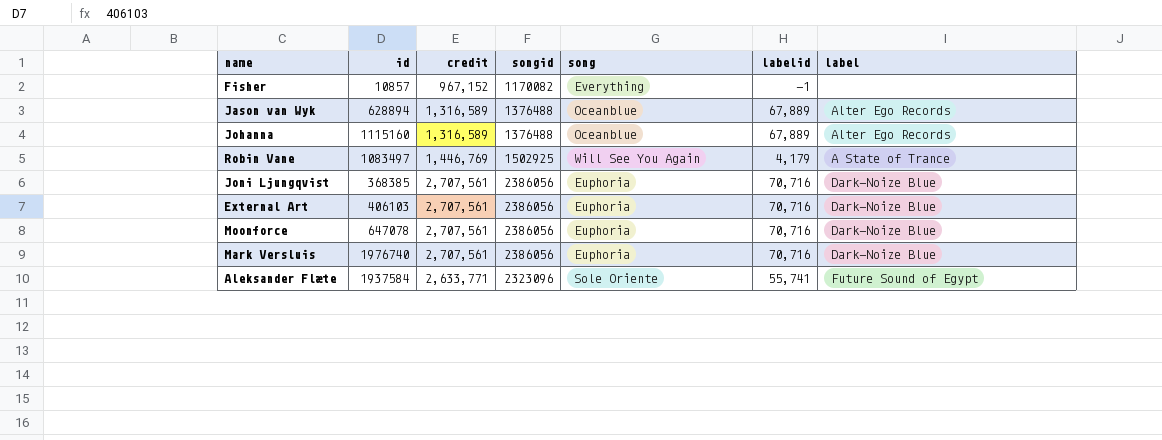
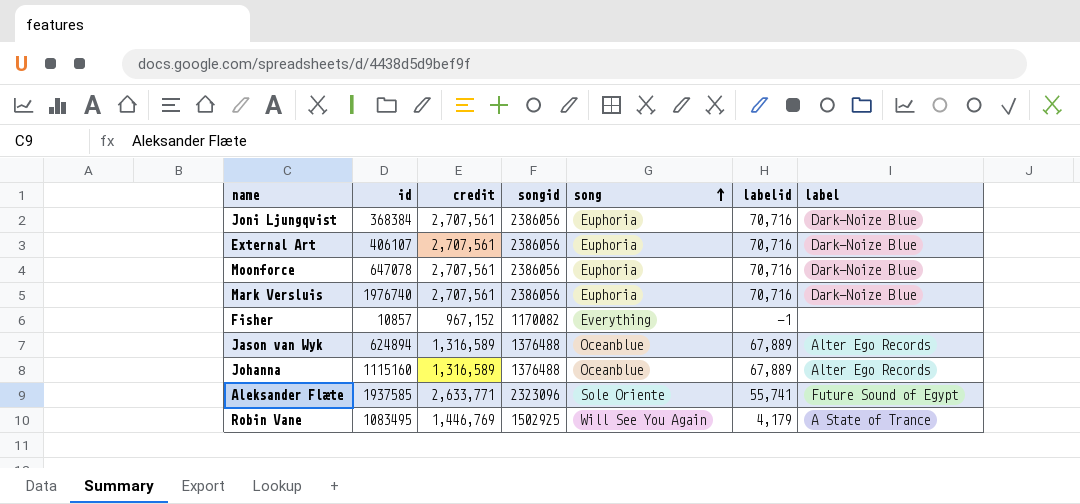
row order: none -> song ascending
Joni Ljungqvist | id: 368385 -> 368384
External Art | id: 406103 -> 406107
Jason van Wyk | id: 628894 -> 624894
Aleksander Flæte | id: 1937584 -> 1937585
Robin Vane | id: 1083497 -> 1083495

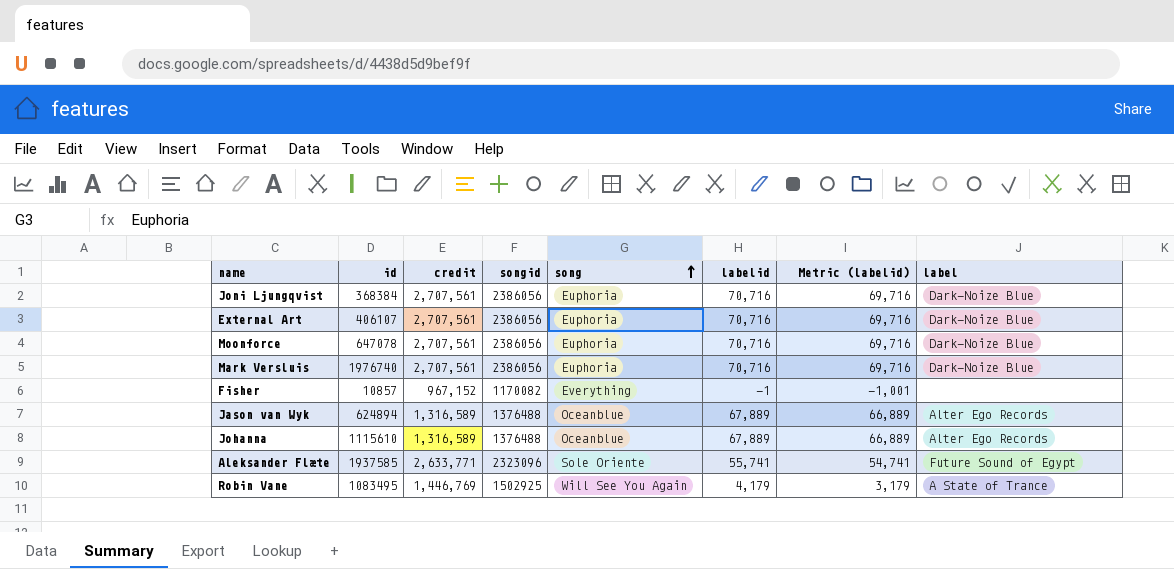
column Metric (labelid) | formula: none -> [labelid] - 1000
Johanna | id: 1115160 -> 1115610

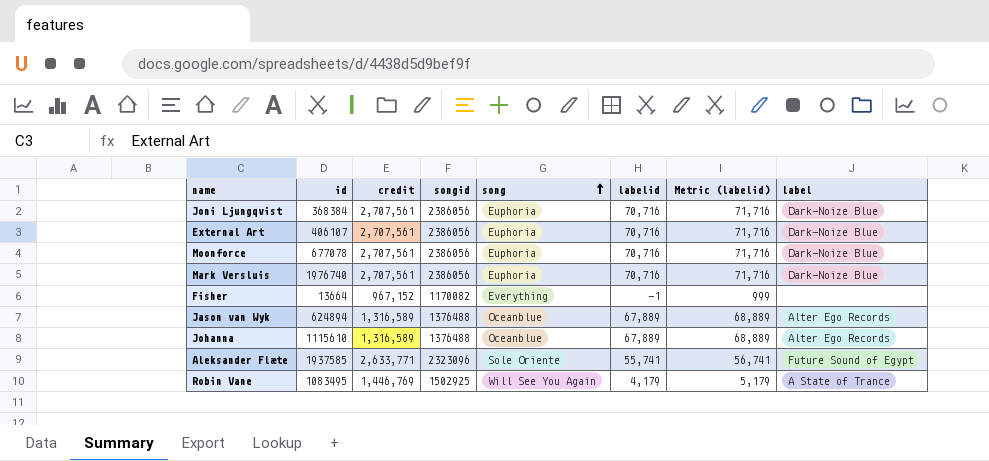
column Metric (labelid) | formula: [labelid] - 1000 -> [labelid] + 1000
Moonforce | id: 647078 -> 677078
Fisher | id: 10857 -> 13664

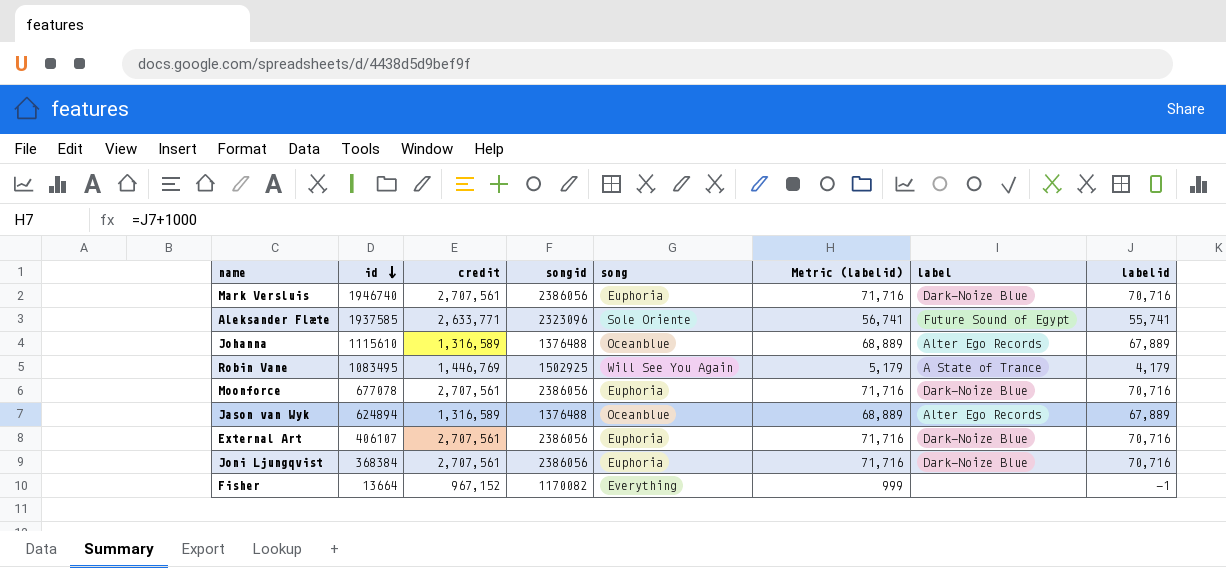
row order: song ascending -> id descending
column labelid | position: 6 -> 8
Mark Versluis | id: 1976740 -> 1946740

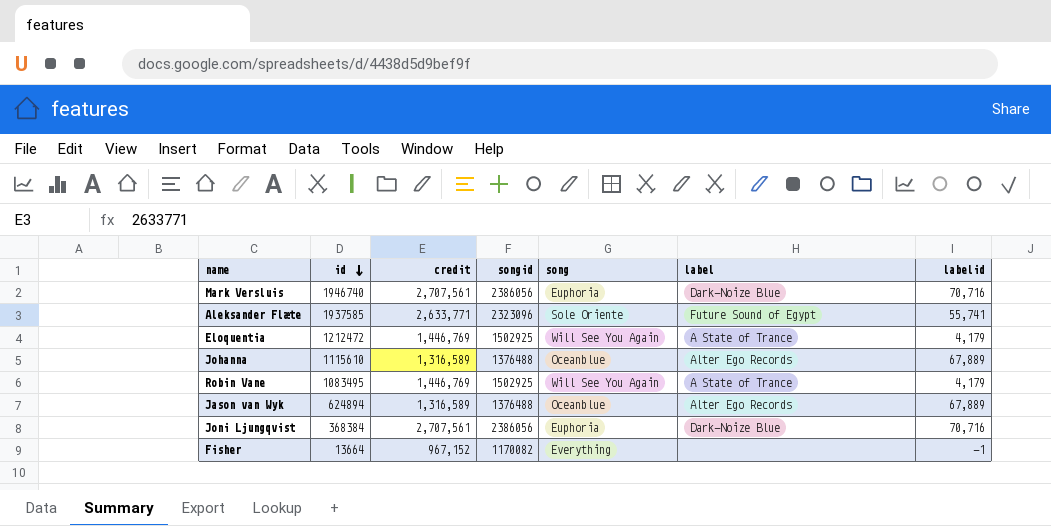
column Metric (labelid) | formula: [labelid] + 1000 -> none
row Moonforce: 677078 | 2,707,561 | 2386056 | Euphoria | 71,716 | Dark-Noize Blue | 70,716 -> none
row External Art: 406107 | 2,707,561 | 2386056 | Euphoria | 71,716 | Dark-Noize Blue | 70,716 -> none
row Eloquentia: none -> 1212472 | 1,446,769 | 1502925 | Will See You Again | A State of Trance | 4,179

